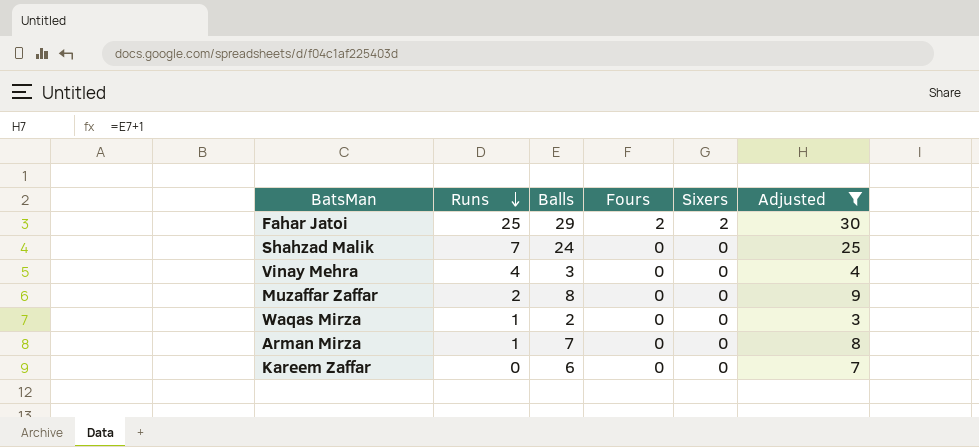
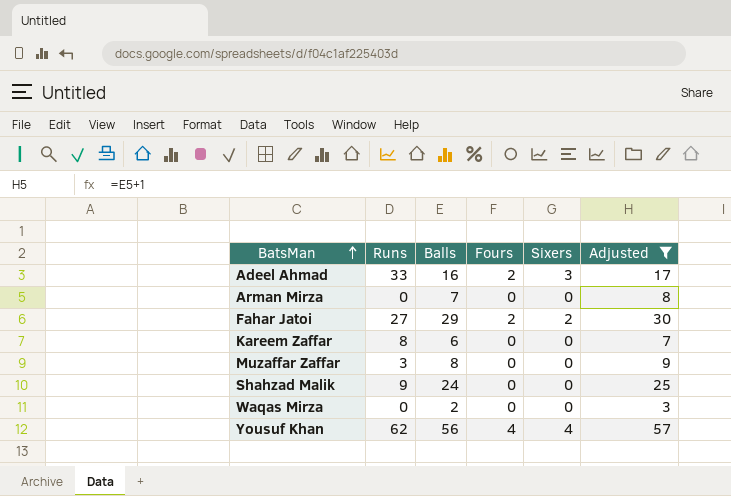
row order: Runs descending -> BatsMan ascending
row Vinay Mehra: 4 | 3 | 0 | 0 | 4 -> none
row Adeel Ahmad: none -> 33 | 16 | 2 | 3 | 17
Arman Mirza | Runs: 1 -> 0
Fahar Jatoi | Runs: 25 -> 27
Kareem Zaffar | Runs: 0 -> 8
Muzaffar Zaffar | Runs: 2 -> 3
Shahzad Malik | Runs: 7 -> 9
Waqas Mirza | Runs: 1 -> 0
row Yousuf Khan: none -> 62 | 56 | 4 | 4 | 57

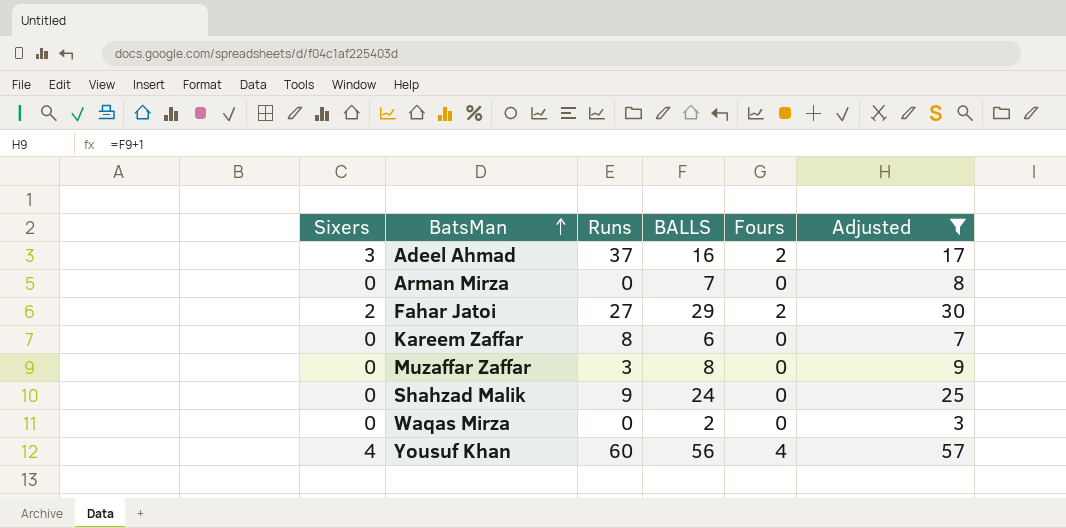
column Sixers | position: 5 -> 1
column name: Balls -> BALLS
Adeel Ahmad | Runs: 33 -> 37
Yousuf Khan | Runs: 62 -> 60

